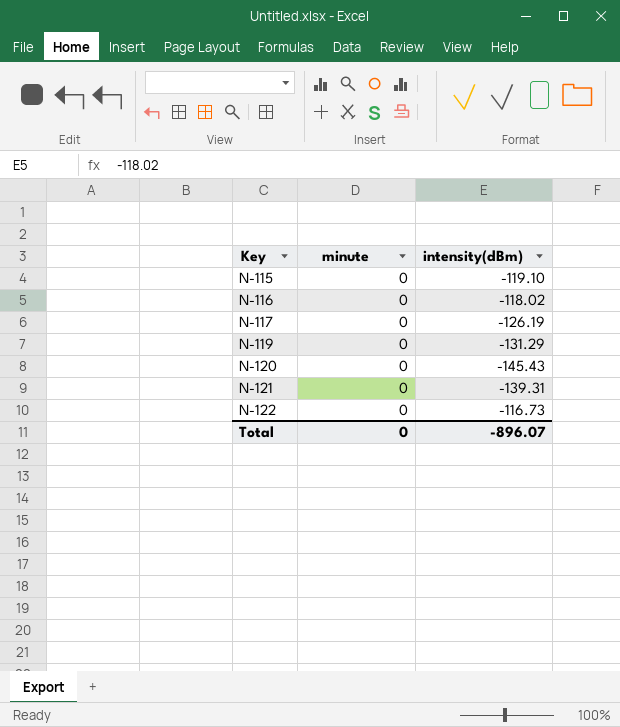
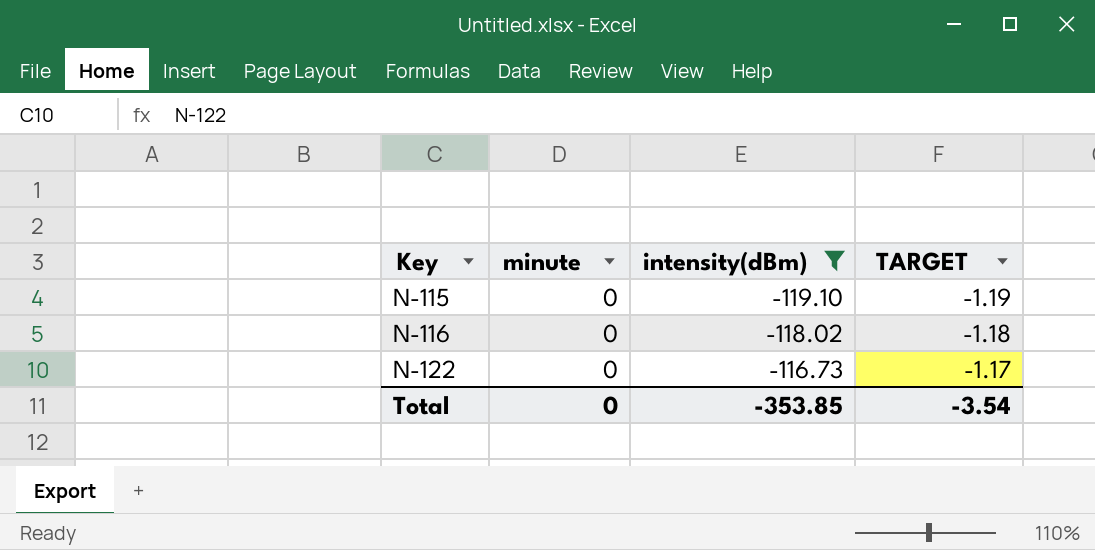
filter: none -> intensity(dBm) >= -119.10
column TARGET | formula: none -> [intensity(dBm)] * 0.01
Total | intensity(dBm): -896.07 -> -353.85

